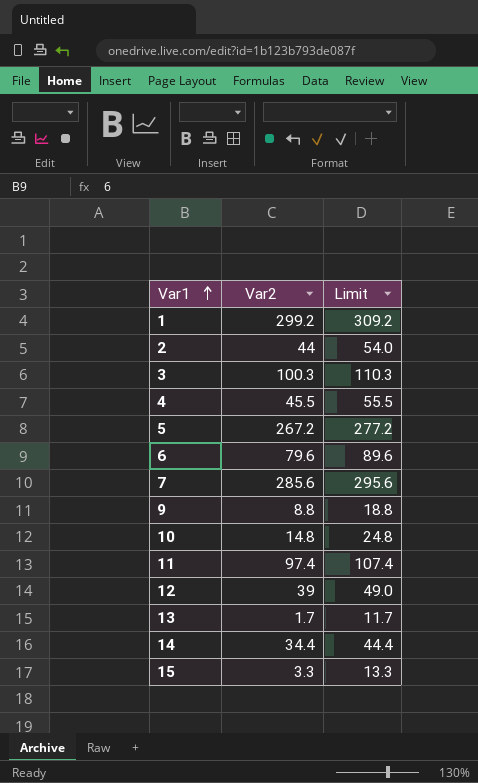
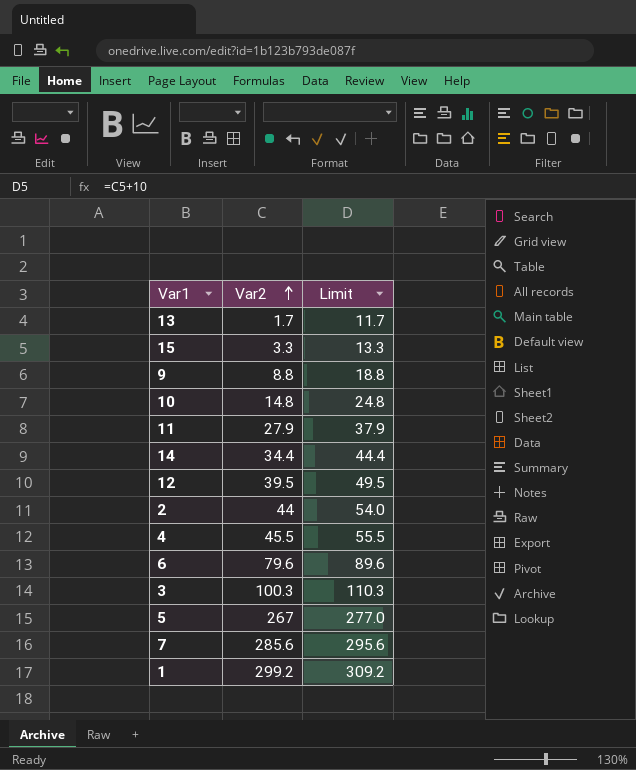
row order: Var1 ascending -> Var2 ascending
11 | Var2: 97.4 -> 27.9
11 | Limit: 107.4 -> 37.9
12 | Var2: 39 -> 39.5
12 | Limit: 49.0 -> 49.5
5 | Var2: 267.2 -> 267
5 | Limit: 277.2 -> 277.0

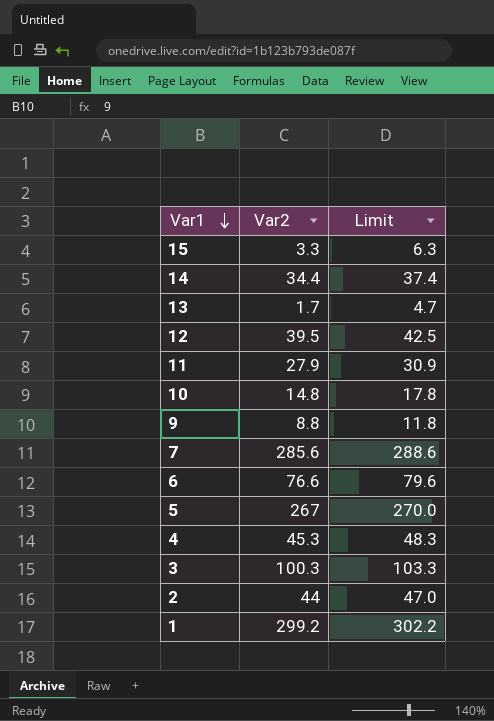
row order: Var2 ascending -> Var1 descending
column Limit | formula: [Var2] + 10 -> [Var2] + 3
6 | Var2: 79.6 -> 76.6
4 | Var2: 45.5 -> 45.3

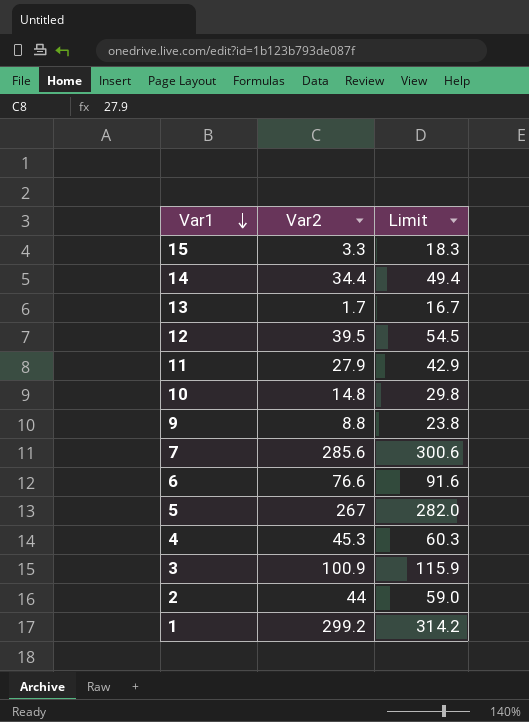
column Limit | formula: [Var2] + 3 -> [Var2] + 15
3 | Var2: 100.3 -> 100.9

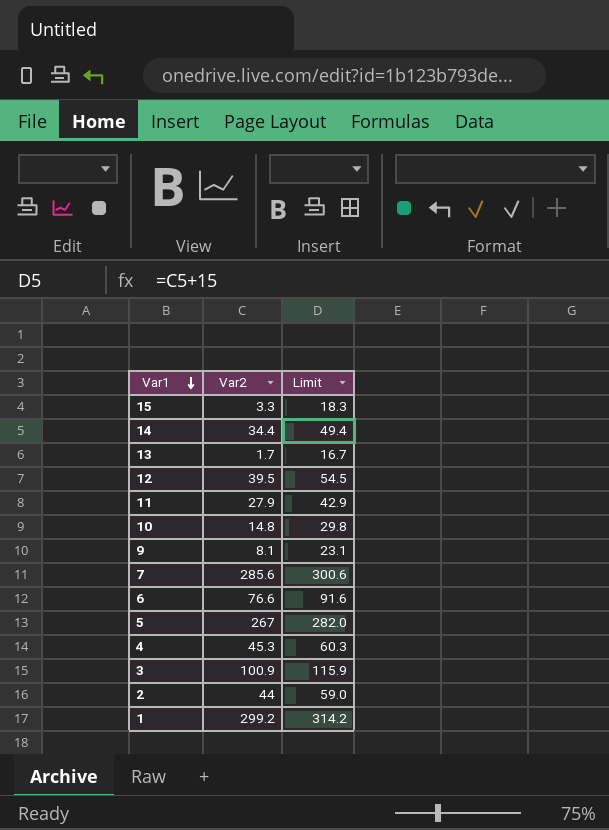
9 | Var2: 8.8 -> 8.1
9 | Limit: 23.8 -> 23.1

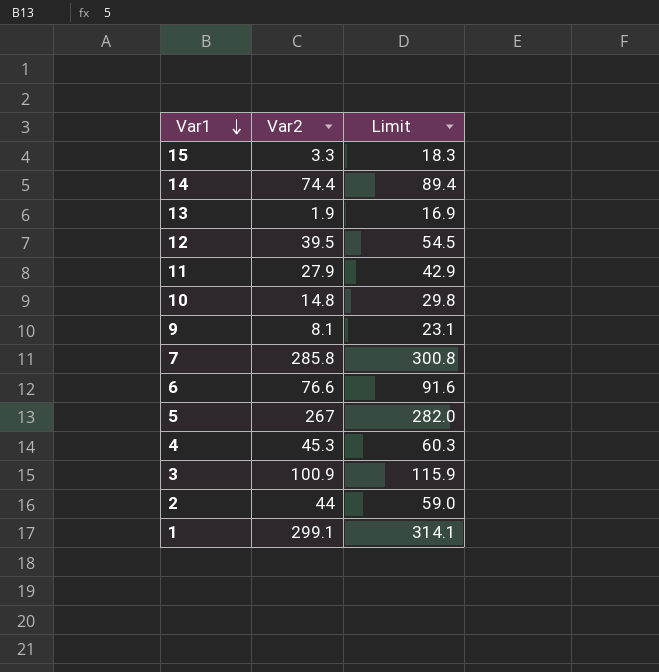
14 | Var2: 34.4 -> 74.4
14 | Limit: 49.4 -> 89.4
13 | Var2: 1.7 -> 1.9
13 | Limit: 16.7 -> 16.9
7 | Var2: 285.6 -> 285.8
7 | Limit: 300.6 -> 300.8
1 | Var2: 299.2 -> 299.1
1 | Limit: 314.2 -> 314.1

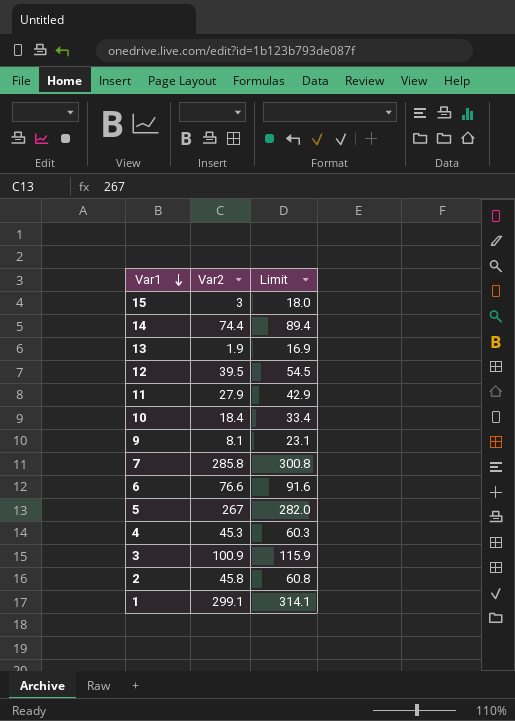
15 | Var2: 3.3 -> 3
15 | Limit: 18.3 -> 18.0
10 | Var2: 14.8 -> 18.4
10 | Limit: 29.8 -> 33.4
2 | Var2: 44 -> 45.8
2 | Limit: 59.0 -> 60.8

